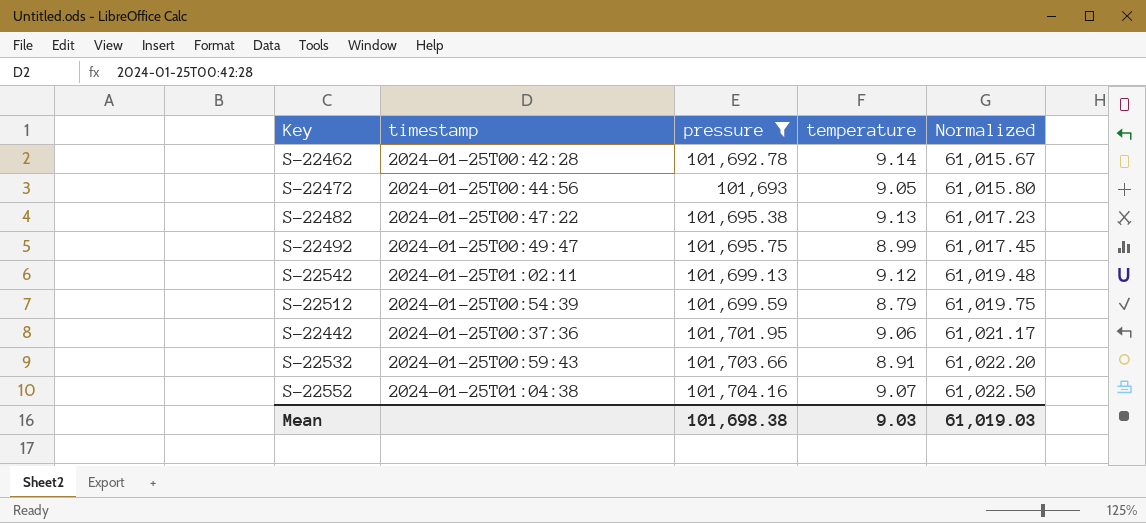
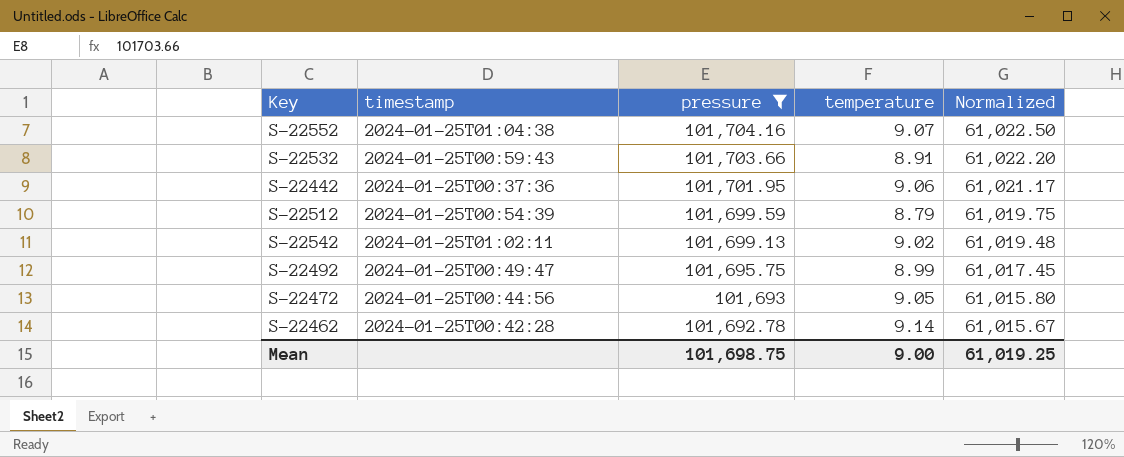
row order: pressure ascending -> pressure descending
row S-22482: 2024-01-25T00:47:22 | 101,695.38 | 9.13 | 61,017.23 -> none
S-22542 | temperature: 9.12 -> 9.02
Mean | pressure: 101,698.38 -> 101,698.75
Mean | temperature: 9.03 -> 9.00
Mean | Normalized: 61,019.03 -> 61,019.25

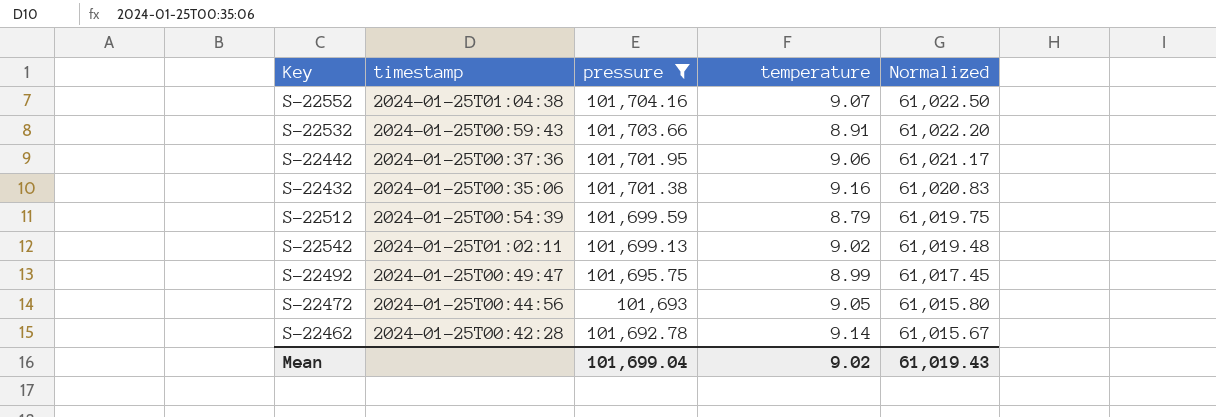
row S-22432: none -> 2024-01-25T00:35:06 | 101,701.38 | 9.16 | 61,020.83
Mean | pressure: 101,698.75 -> 101,699.04
Mean | temperature: 9.00 -> 9.02
Mean | Normalized: 61,019.25 -> 61,019.43

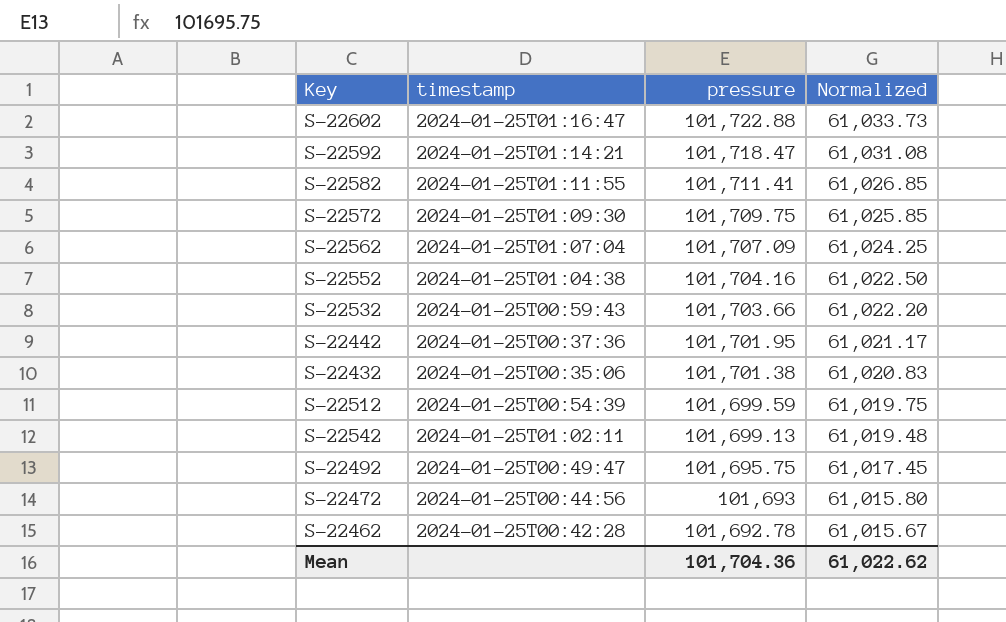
filter: pressure <= 101,704.16 -> none
column temperature | position: 4 -> none
Mean | pressure: 101,699.04 -> 101,704.36
Mean | Normalized: 61,019.43 -> 61,022.62

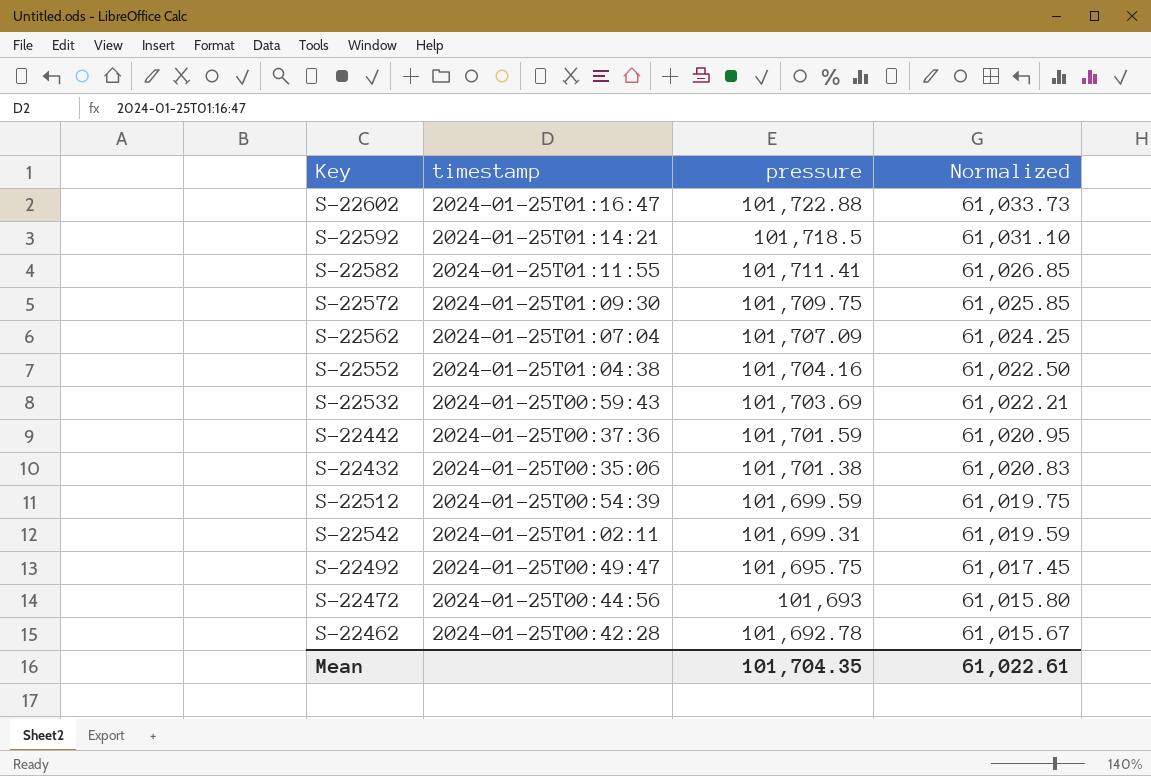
S-22592 | pressure: 101,718.47 -> 101,718.5
S-22592 | Normalized: 61,031.08 -> 61,031.10
S-22532 | pressure: 101,703.66 -> 101,703.69
S-22532 | Normalized: 61,022.20 -> 61,022.21
S-22442 | pressure: 101,701.95 -> 101,701.59
S-22442 | Normalized: 61,021.17 -> 61,020.95
S-22542 | pressure: 101,699.13 -> 101,699.31
S-22542 | Normalized: 61,019.48 -> 61,019.59
Mean | pressure: 101,704.36 -> 101,704.35
Mean | Normalized: 61,022.62 -> 61,022.61

